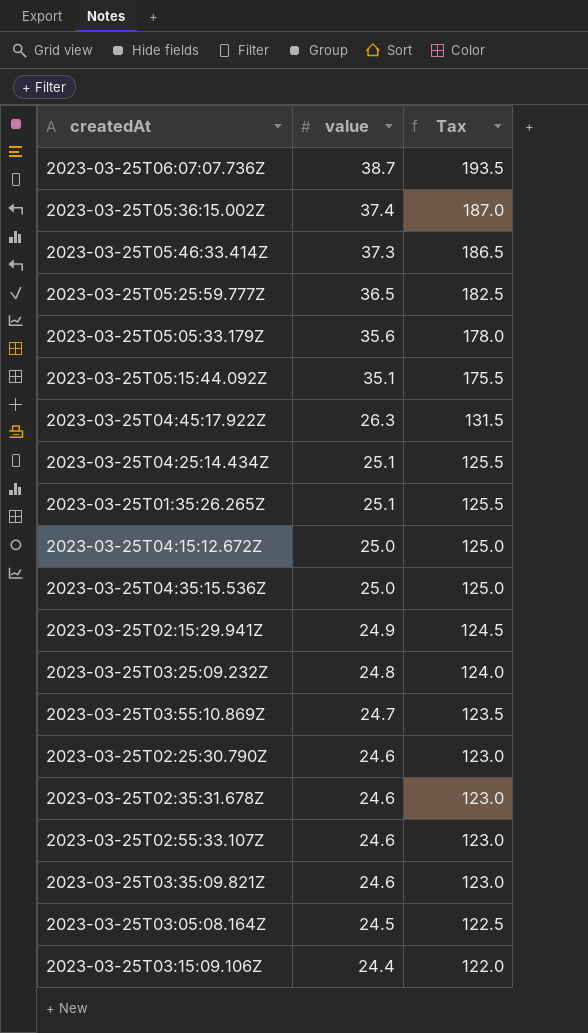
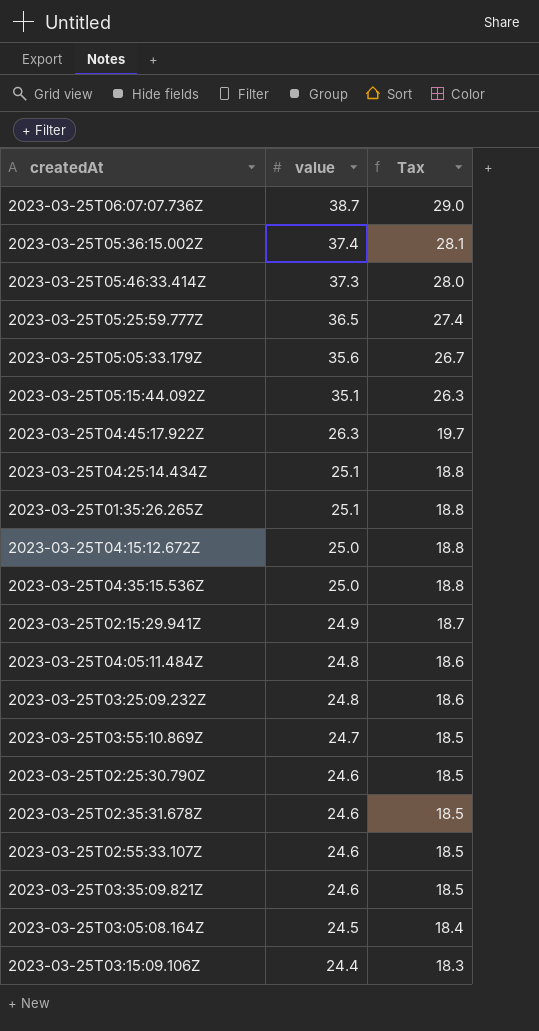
column Tax | formula: [value] * 5 -> [value] * 0.75
row 2023-03-25T04:05:11.484Z: none -> 24.8 | 18.6

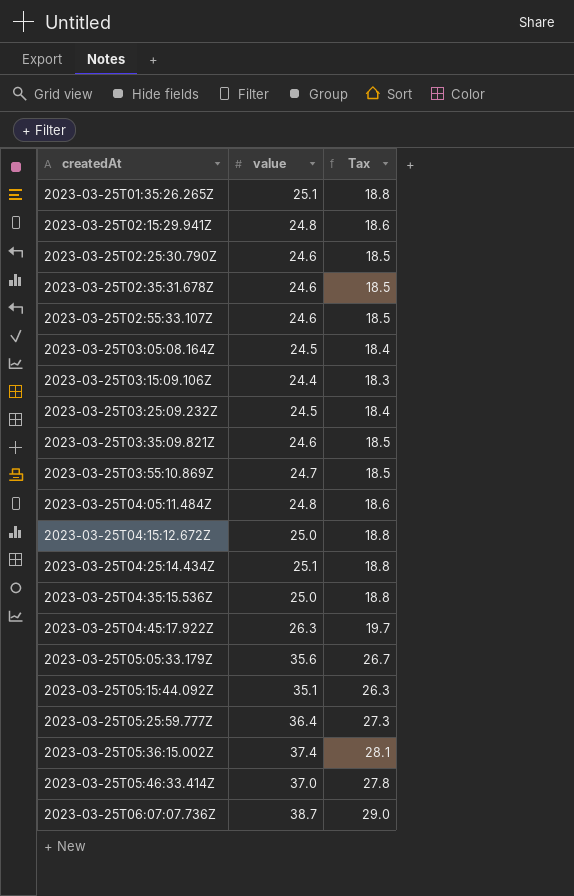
row order: value descending -> createdAt ascending
2023-03-25T02:15:29.941Z | value: 24.9 -> 24.8
2023-03-25T02:15:29.941Z | Tax: 18.7 -> 18.6
2023-03-25T03:25:09.232Z | value: 24.8 -> 24.5
2023-03-25T03:25:09.232Z | Tax: 18.6 -> 18.4
2023-03-25T05:25:59.777Z | value: 36.5 -> 36.4
2023-03-25T05:25:59.777Z | Tax: 27.4 -> 27.3
2023-03-25T05:46:33.414Z | value: 37.3 -> 37.0
2023-03-25T05:46:33.414Z | Tax: 28.0 -> 27.8

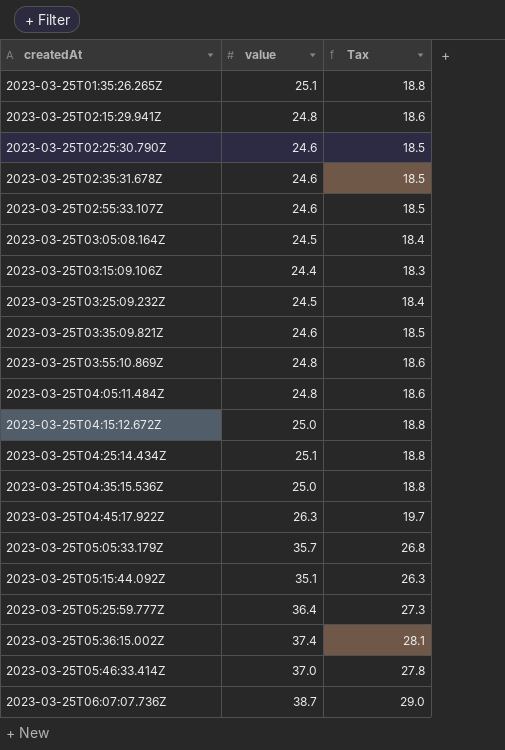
2023-03-25T03:55:10.869Z | value: 24.7 -> 24.8
2023-03-25T03:55:10.869Z | Tax: 18.5 -> 18.6
2023-03-25T05:05:33.179Z | value: 35.6 -> 35.7
2023-03-25T05:05:33.179Z | Tax: 26.7 -> 26.8

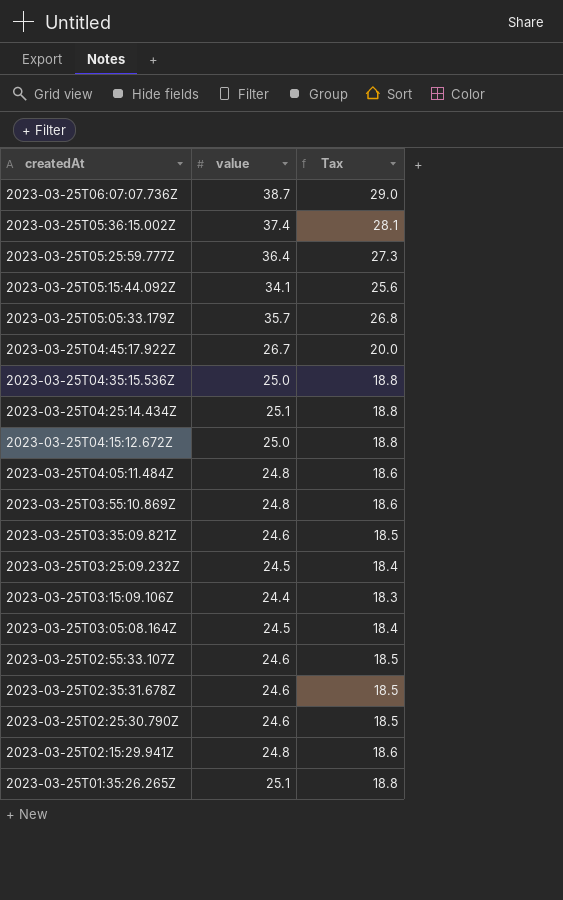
row order: createdAt ascending -> createdAt descending
row 2023-03-25T05:46:33.414Z: 37.0 | 27.8 -> none
2023-03-25T05:15:44.092Z | value: 35.1 -> 34.1
2023-03-25T05:15:44.092Z | Tax: 26.3 -> 25.6
2023-03-25T04:45:17.922Z | value: 26.3 -> 26.7
2023-03-25T04:45:17.922Z | Tax: 19.7 -> 20.0

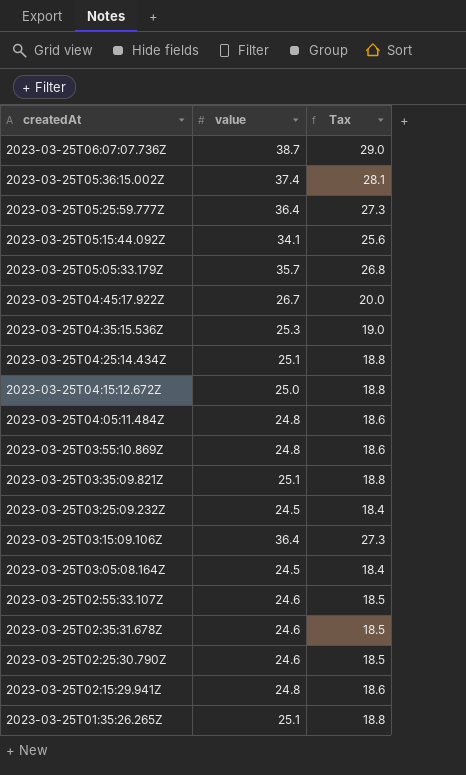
2023-03-25T04:35:15.536Z | value: 25.0 -> 25.3
2023-03-25T04:35:15.536Z | Tax: 18.8 -> 19.0
2023-03-25T03:35:09.821Z | value: 24.6 -> 25.1
2023-03-25T03:35:09.821Z | Tax: 18.5 -> 18.8
2023-03-25T03:15:09.106Z | value: 24.4 -> 36.4
2023-03-25T03:15:09.106Z | Tax: 18.3 -> 27.3

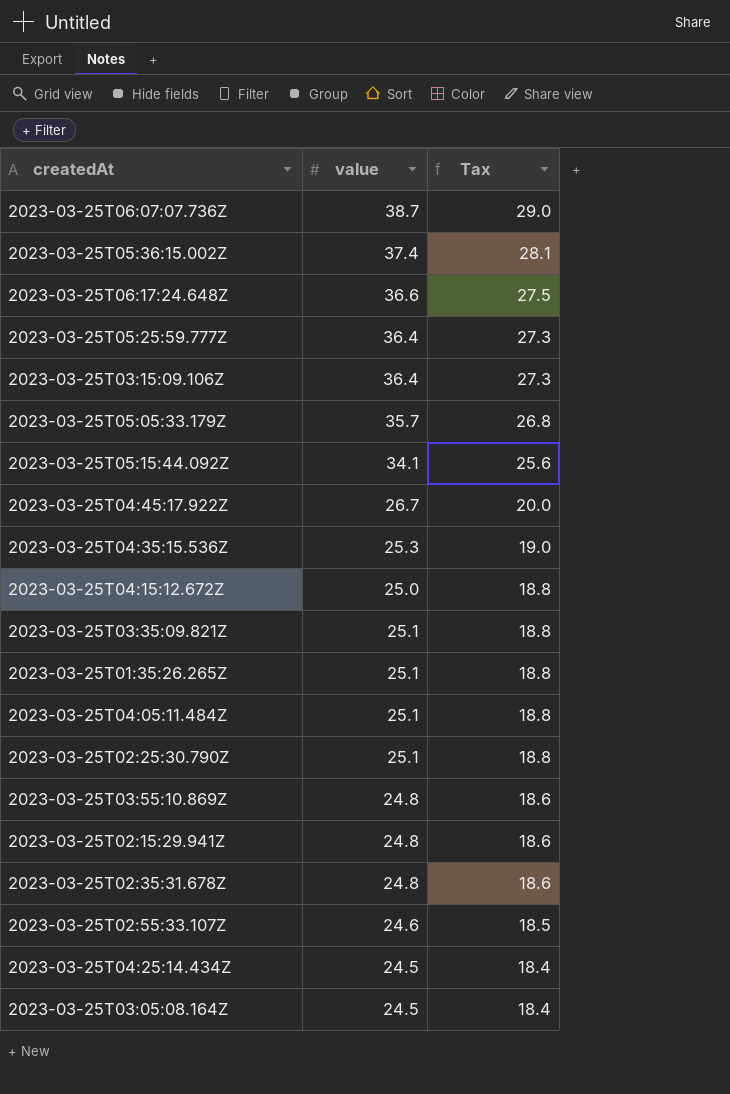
row order: createdAt descending -> Tax descending
row 2023-03-25T03:25:09.232Z: 24.5 | 18.4 -> none
row 2023-03-25T06:17:24.648Z: none -> 36.6 | 27.5
2023-03-25T04:05:11.484Z | value: 24.8 -> 25.1
2023-03-25T04:05:11.484Z | Tax: 18.6 -> 18.8
2023-03-25T02:25:30.790Z | value: 24.6 -> 25.1
2023-03-25T02:25:30.790Z | Tax: 18.5 -> 18.8
2023-03-25T02:35:31.678Z | value: 24.6 -> 24.8
2023-03-25T02:35:31.678Z | Tax: 18.5 -> 18.6
2023-03-25T04:25:14.434Z | value: 25.1 -> 24.5
2023-03-25T04:25:14.434Z | Tax: 18.8 -> 18.4

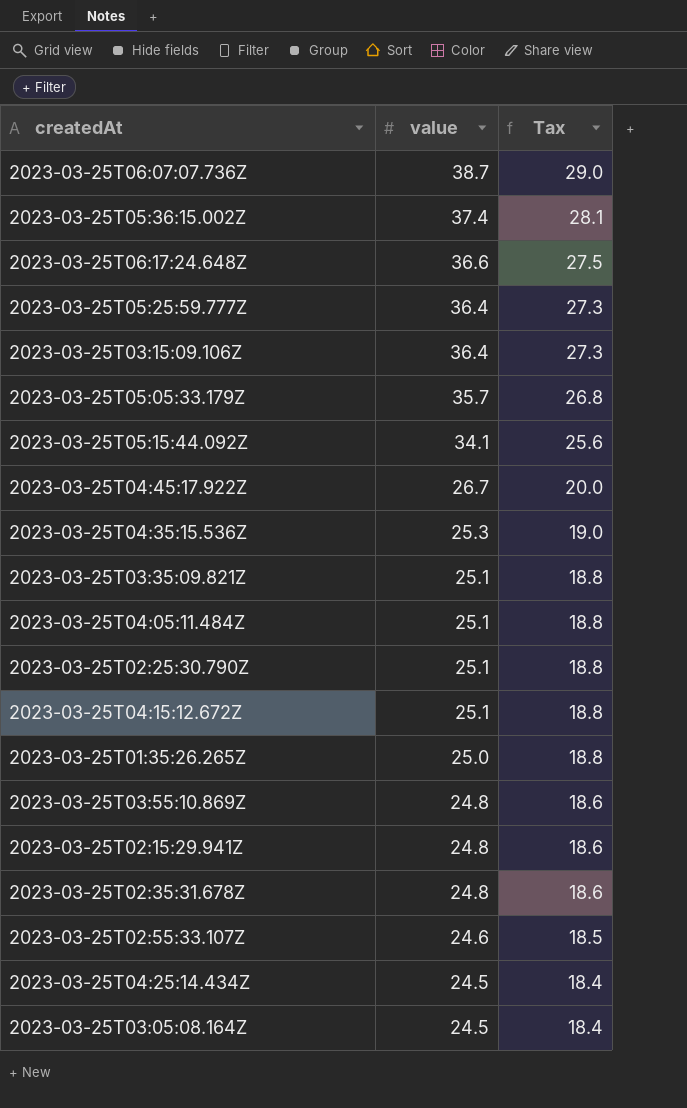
row order: Tax descending -> value descending
2023-03-25T04:15:12.672Z | value: 25.0 -> 25.1
2023-03-25T01:35:26.265Z | value: 25.1 -> 25.0

